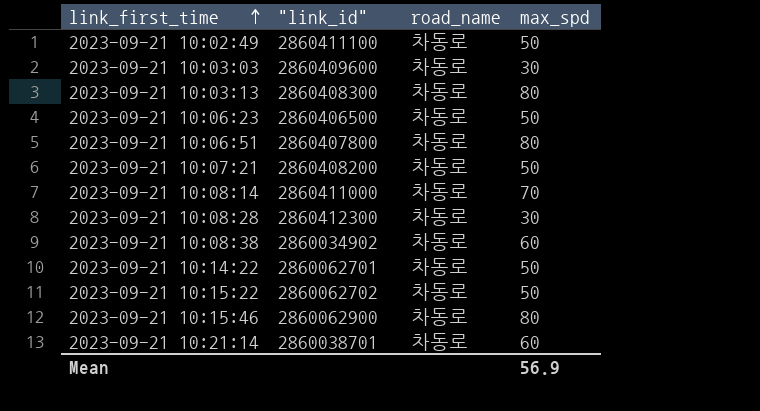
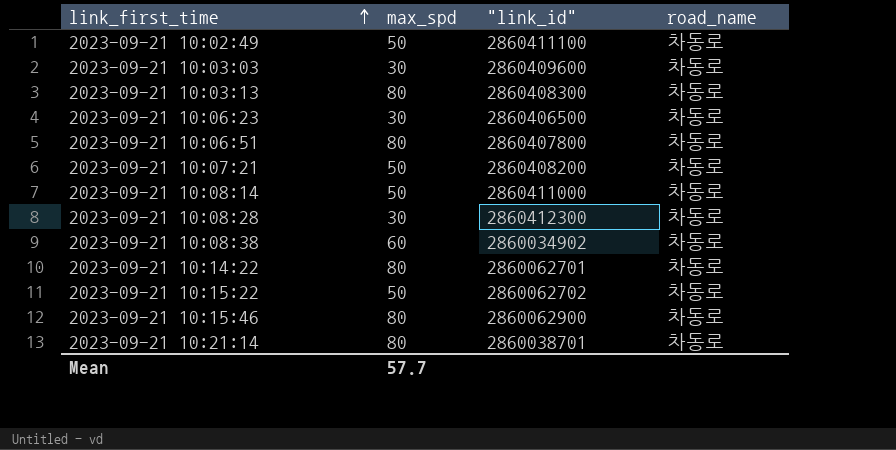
column max_spd | position: 4 -> 2
2023-09-21 10:06:23 | max_spd: 50 -> 30
2023-09-21 10:08:14 | max_spd: 70 -> 50
2023-09-21 10:14:22 | max_spd: 50 -> 80
2023-09-21 10:21:14 | max_spd: 60 -> 80
Mean | max_spd: 56.9 -> 57.7

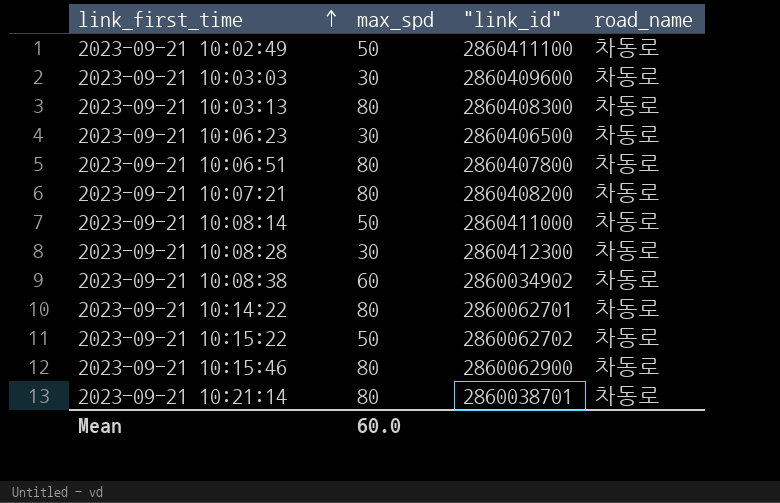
2023-09-21 10:07:21 | max_spd: 50 -> 80
Mean | max_spd: 57.7 -> 60.0

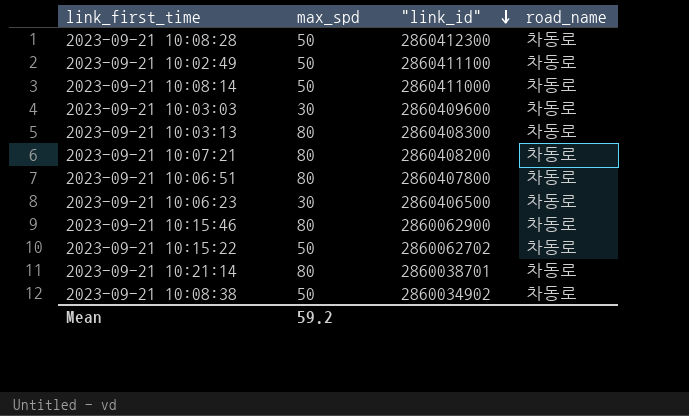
row order: link_first_time ascending -> "link_id" descending
row 2023-09-21 10:14:22: 80 | 2860062701 | 차동로 -> none
2023-09-21 10:08:28 | max_spd: 30 -> 50
2023-09-21 10:08:38 | max_spd: 60 -> 50
Mean | max_spd: 60.0 -> 59.2

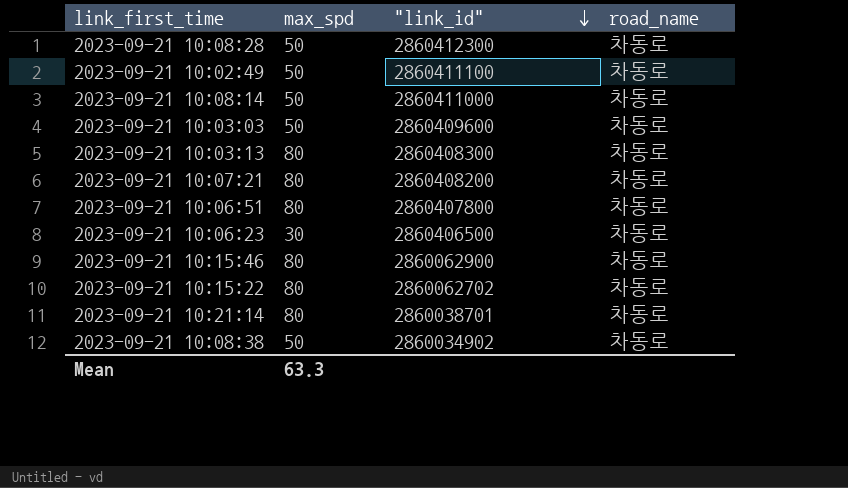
2023-09-21 10:03:03 | max_spd: 30 -> 50
2023-09-21 10:15:22 | max_spd: 50 -> 80
Mean | max_spd: 59.2 -> 63.3

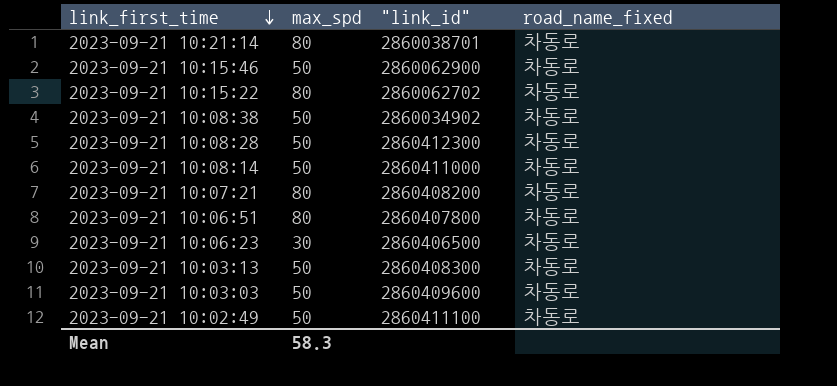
row order: "link_id" descending -> link_first_time descending
column name: road_name -> road_name_fixed
2023-09-21 10:15:46 | max_spd: 80 -> 50
2023-09-21 10:03:13 | max_spd: 80 -> 50
Mean | max_spd: 63.3 -> 58.3

